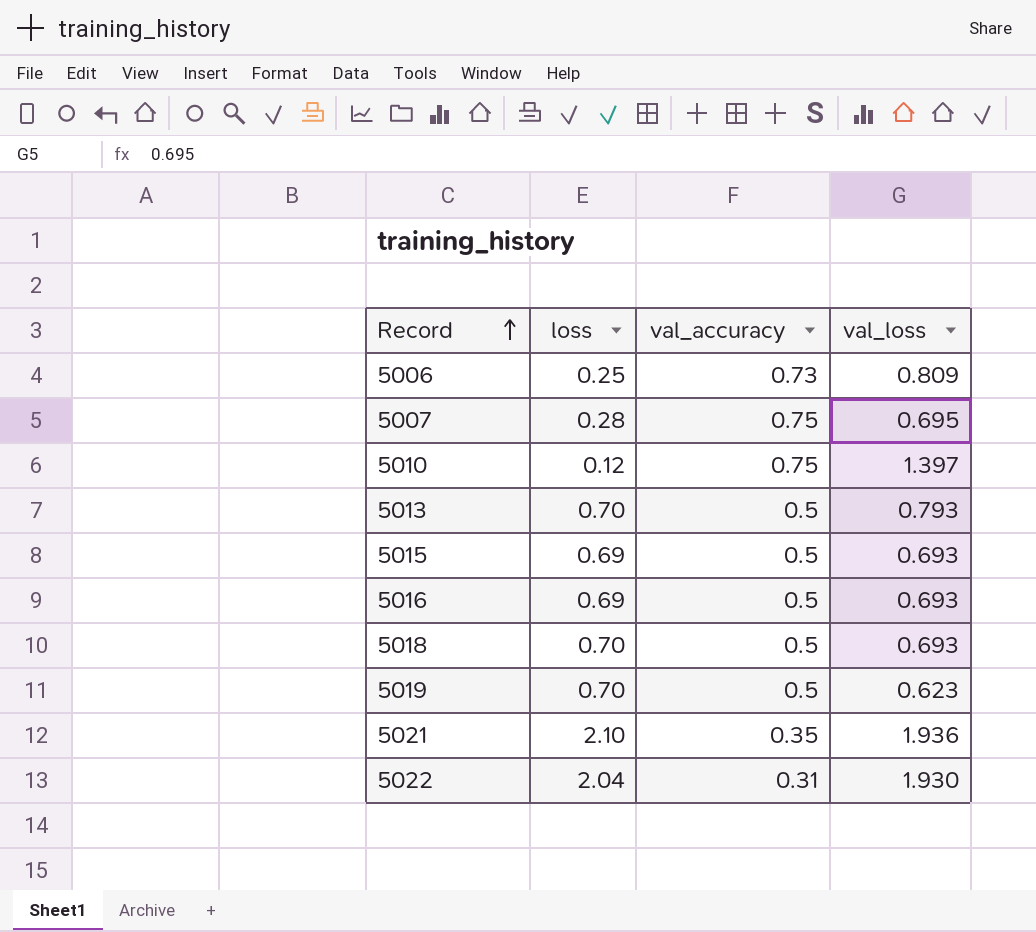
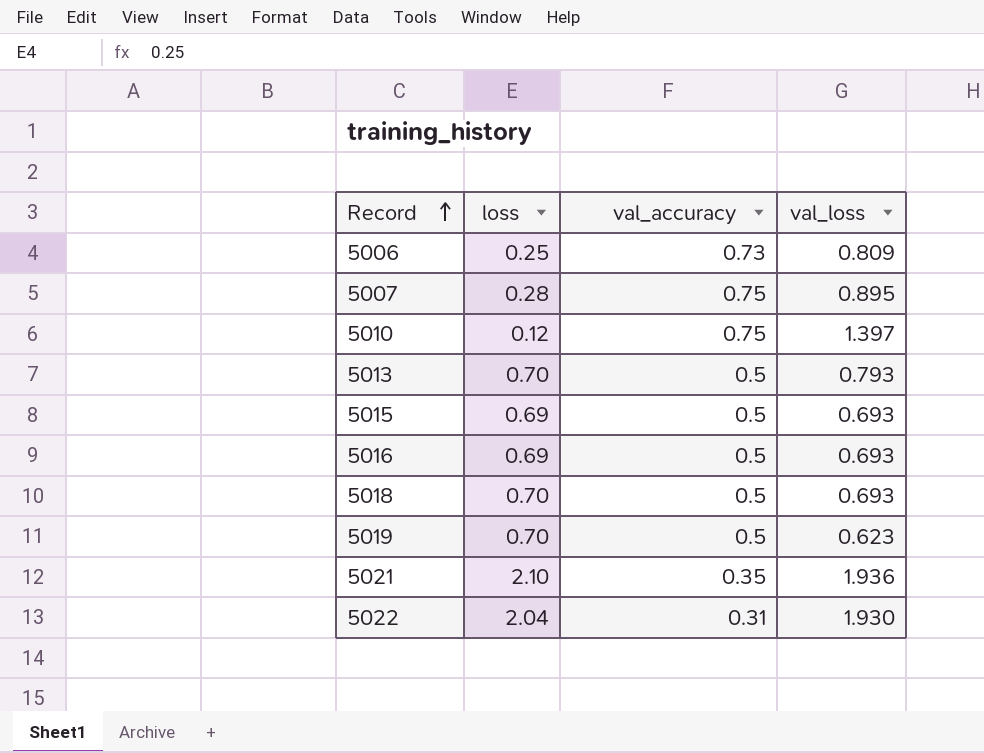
5007 | val_loss: 0.695 -> 0.895

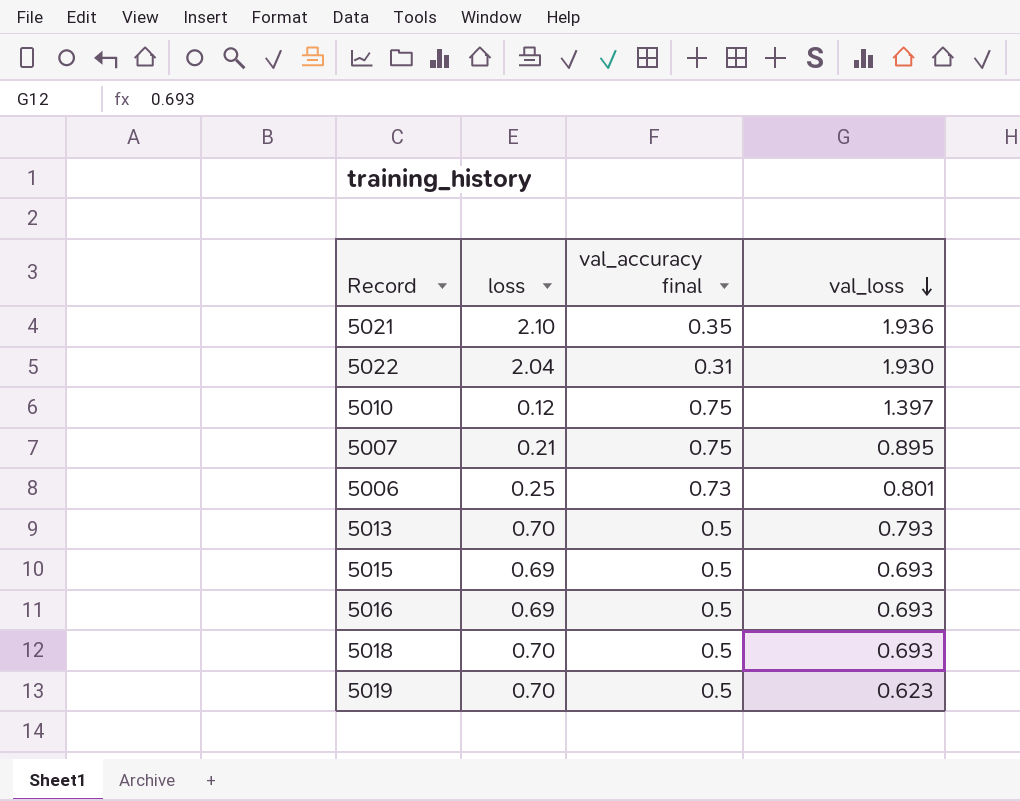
row order: Record ascending -> val_loss descending
column name: val_accuracy -> val_accuracy final
5007 | loss: 0.28 -> 0.21
5006 | val_loss: 0.809 -> 0.801

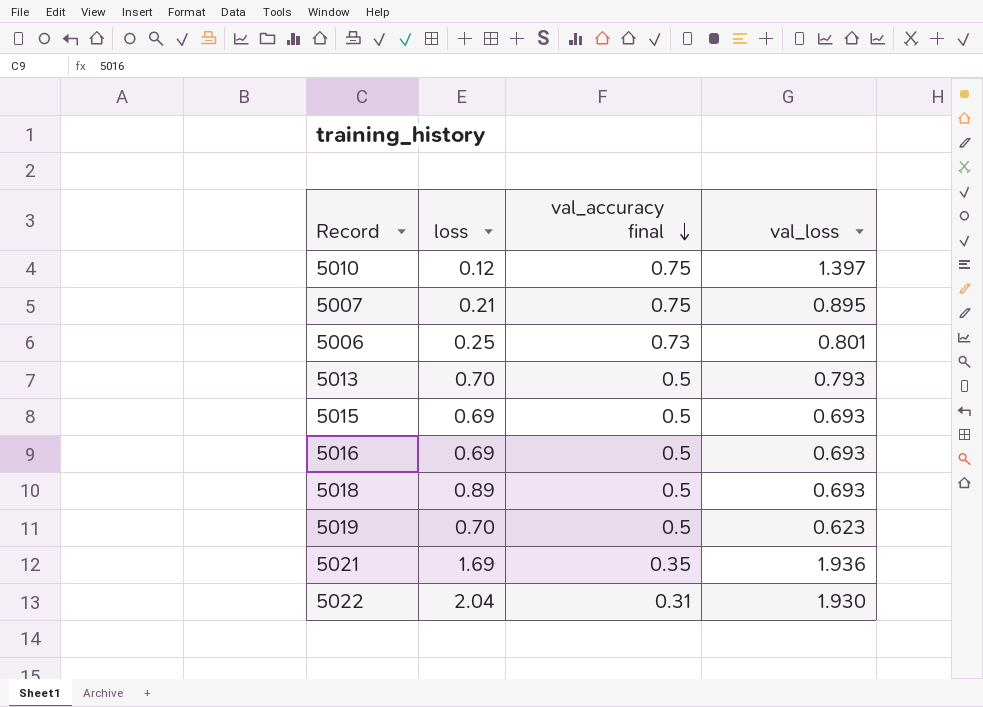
row order: val_loss descending -> val_accuracy final descending
5018 | loss: 0.70 -> 0.89
5021 | loss: 2.10 -> 1.69

